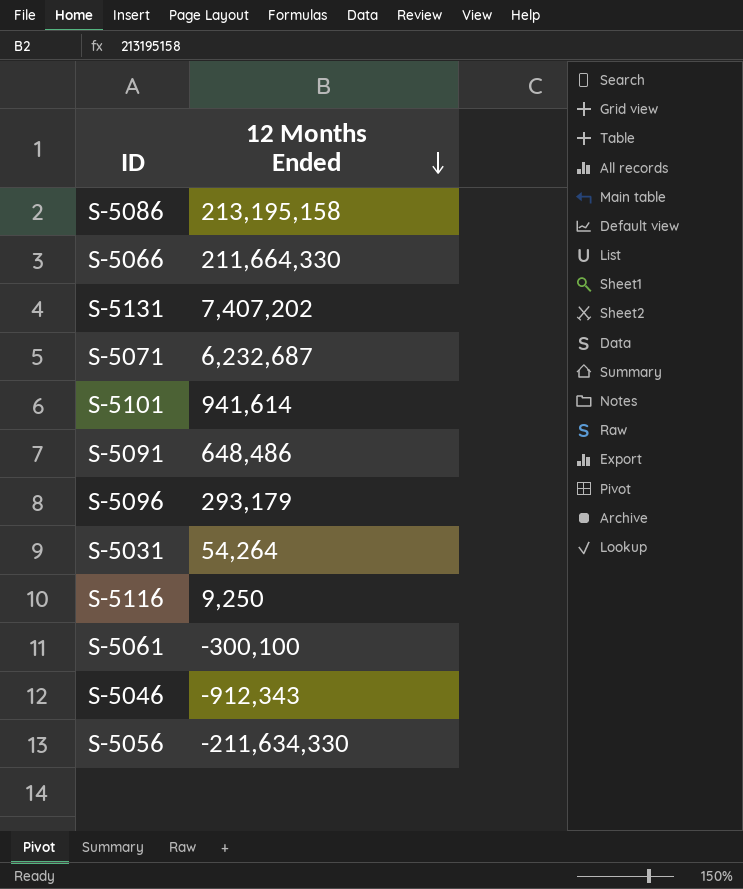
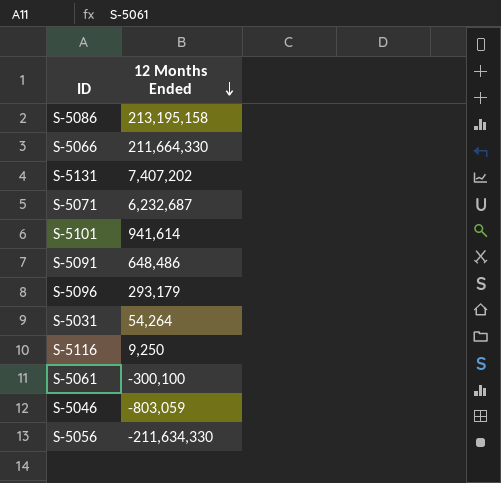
S-5046 | 12 Months Ended: -912,343 -> -803,059

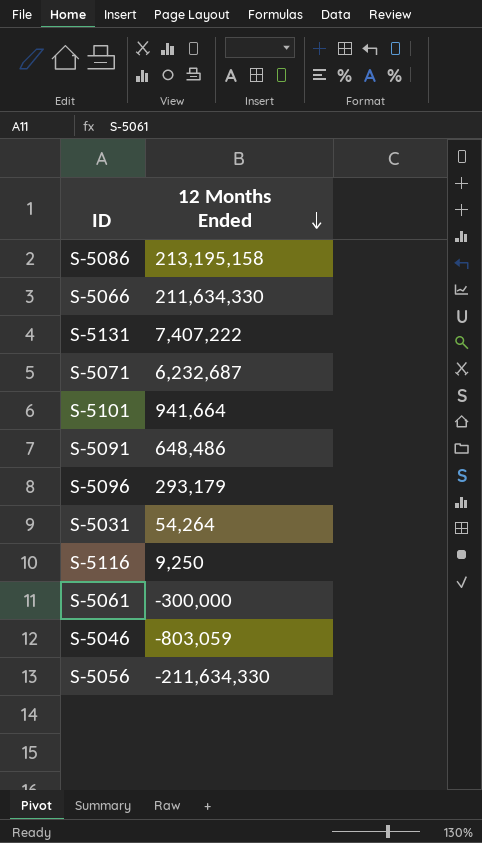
S-5066 | 12 Months Ended: 211,664,330 -> 211,634,330
S-5131 | 12 Months Ended: 7,407,202 -> 7,407,222
S-5101 | 12 Months Ended: 941,614 -> 941,664
S-5061 | 12 Months Ended: -300,100 -> -300,000

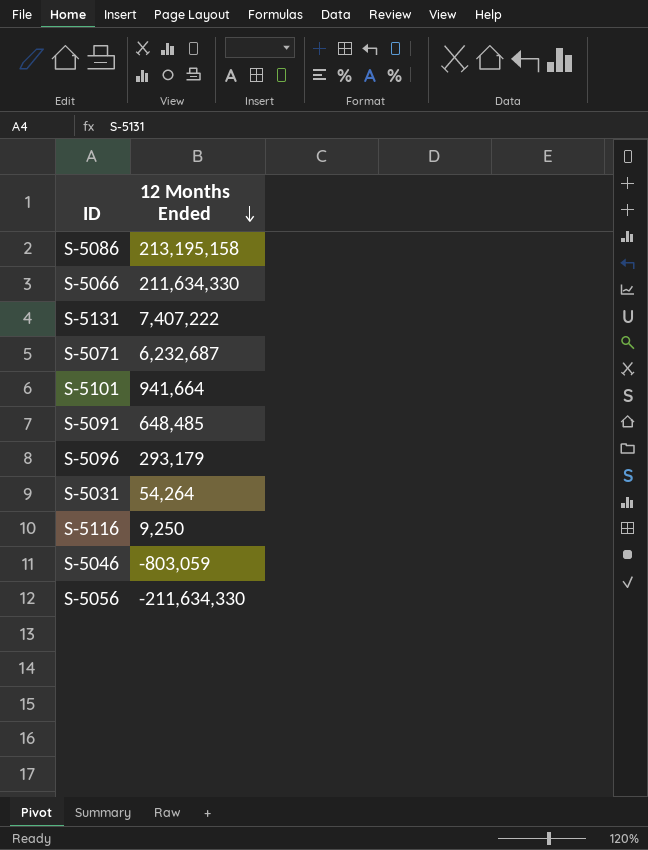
row S-5061: -300,000 -> none
S-5091 | 12 Months Ended: 648,486 -> 648,485

